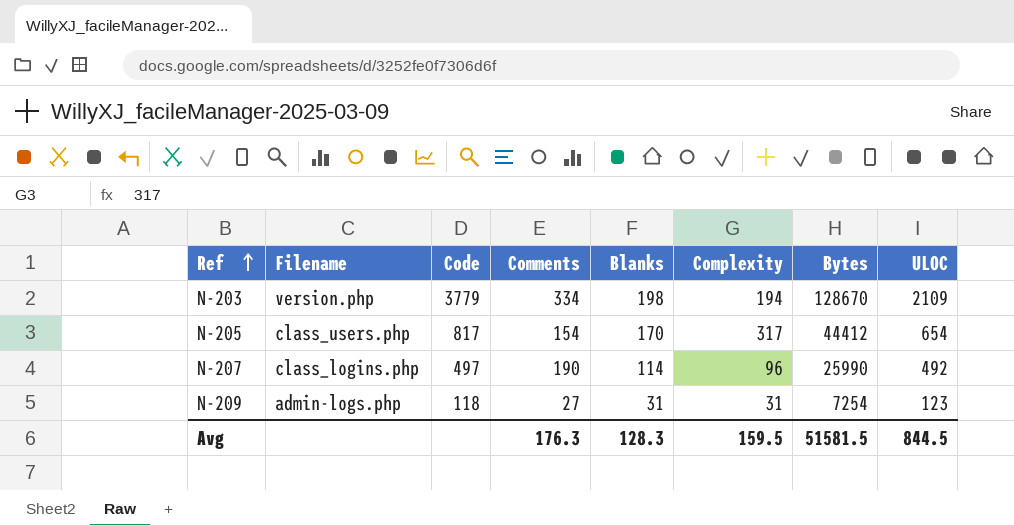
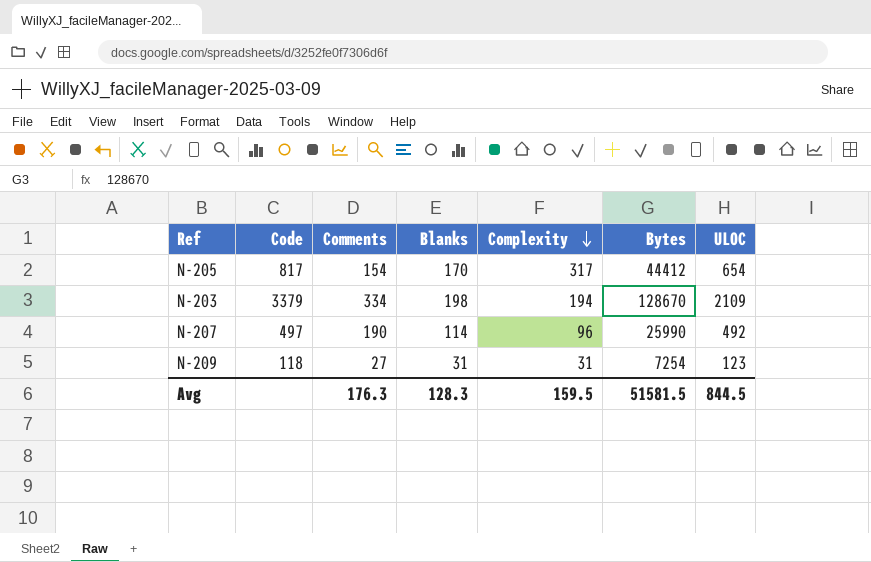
row order: Ref ascending -> Complexity descending
column Filename | position: 2 -> none
N-203 | Code: 3779 -> 3379

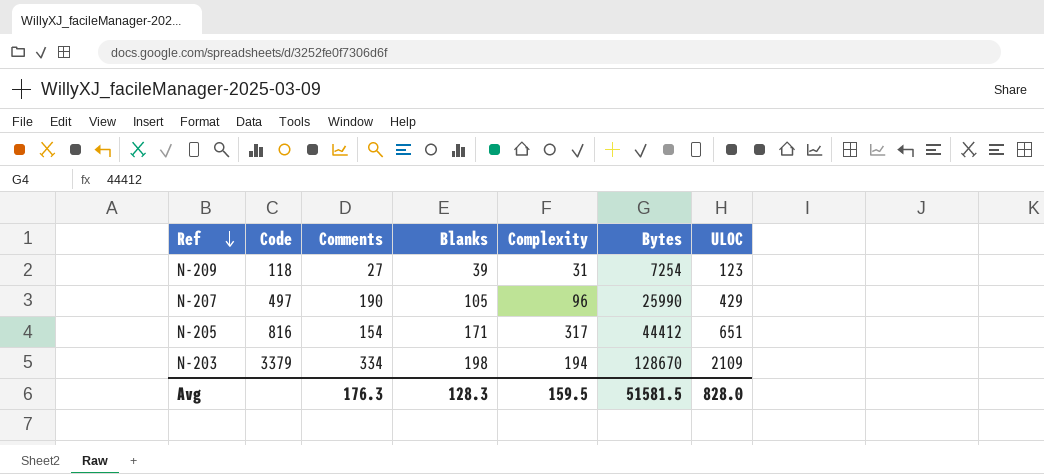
row order: Complexity descending -> Ref descending
N-209 | Blanks: 31 -> 39
N-207 | Blanks: 114 -> 105
N-207 | ULOC: 492 -> 429
N-205 | Code: 817 -> 816
N-205 | Blanks: 170 -> 171
N-205 | ULOC: 654 -> 651
Avg | ULOC: 844.5 -> 828.0

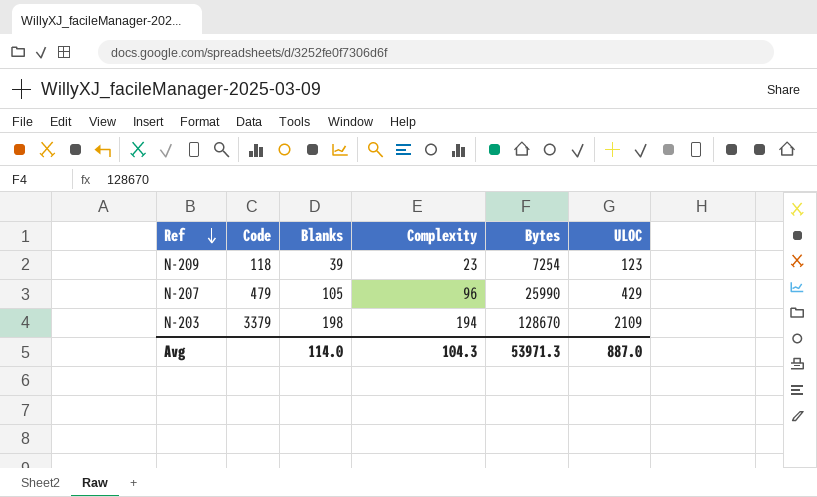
column Comments | position: 3 -> none
row N-205: 816 | 154 | 171 | 317 | 44412 | 651 -> none
N-209 | Complexity: 31 -> 23
N-207 | Code: 497 -> 479
Avg | Blanks: 128.3 -> 114.0
Avg | Complexity: 159.5 -> 104.3
Avg | Bytes: 51581.5 -> 53971.3
Avg | ULOC: 828.0 -> 887.0

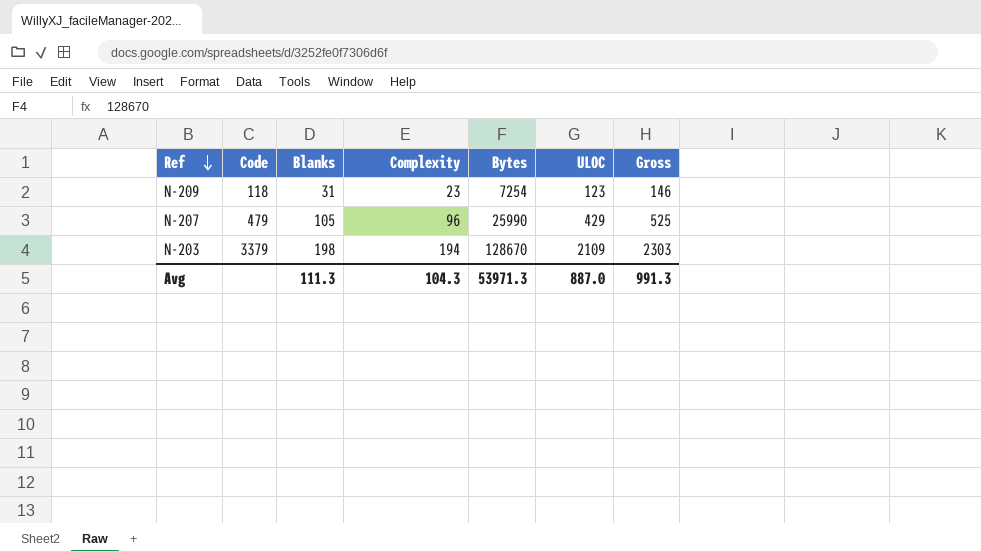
column Gross | formula: none -> [Complexity] + [ULOC]
N-209 | Blanks: 39 -> 31
Avg | Blanks: 114.0 -> 111.3

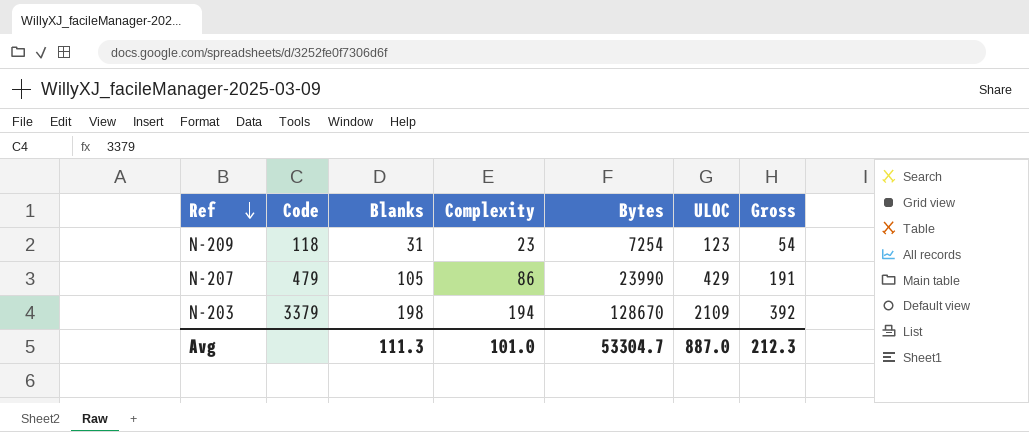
column Gross | formula: [Complexity] + [ULOC] -> [Blanks] + [Complexity]
N-207 | Complexity: 96 -> 86
N-207 | Bytes: 25990 -> 23990
Avg | Complexity: 104.3 -> 101.0
Avg | Bytes: 53971.3 -> 53304.7
Avg | Gross: 991.3 -> 212.3

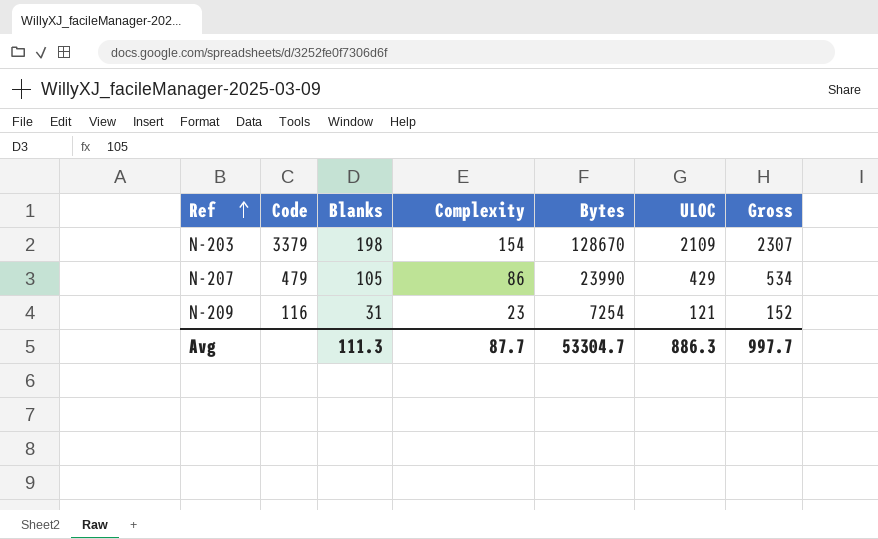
row order: Ref descending -> Ref ascending
column Gross | formula: [Blanks] + [Complexity] -> [Blanks] + [ULOC]
N-203 | Complexity: 194 -> 154
N-209 | Code: 118 -> 116
N-209 | ULOC: 123 -> 121
Avg | Complexity: 101.0 -> 87.7
Avg | ULOC: 887.0 -> 886.3
Avg | Gross: 212.3 -> 997.7

